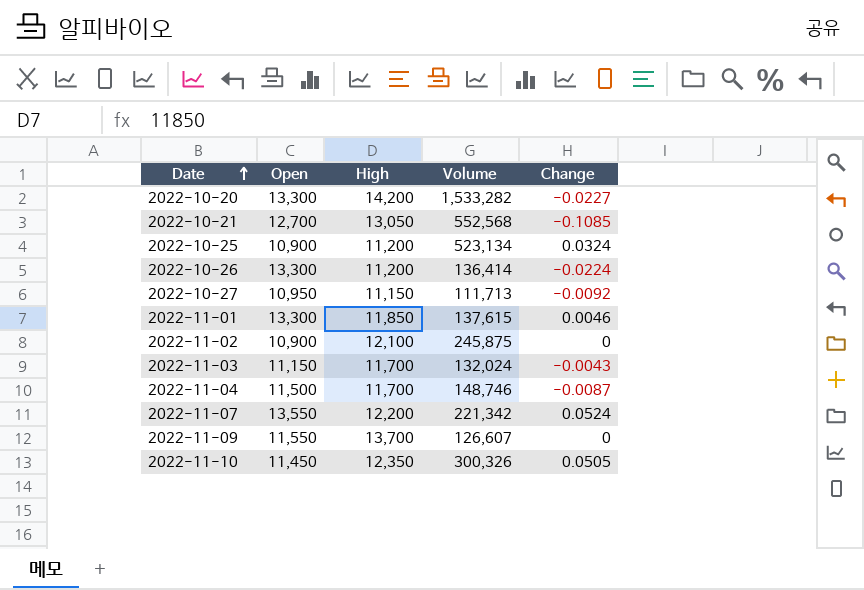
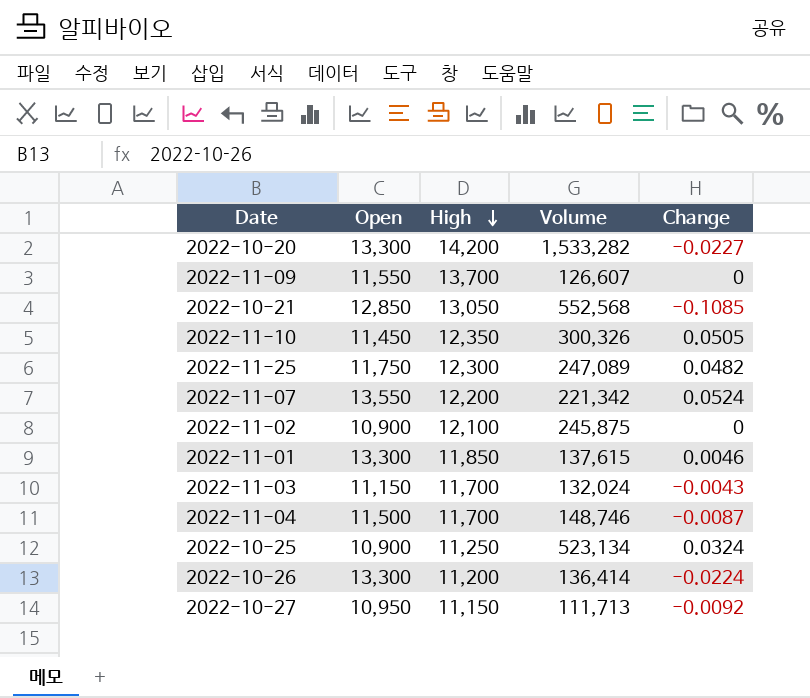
row order: Date ascending -> High descending
2022-10-21 | Open: 12,700 -> 12,850
row 2022-11-25: none -> 11,750 | 12,300 | 247,089 | 0.0482
2022-10-25 | High: 11,200 -> 11,250

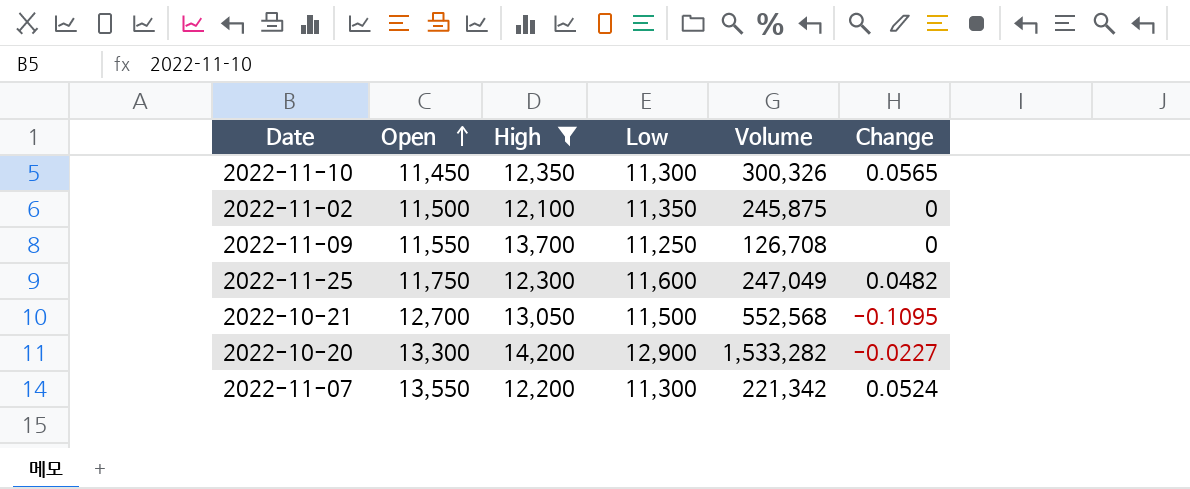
filter: none -> High >= 12,100
row order: High descending -> Open ascending
column Low | position: none -> 4
2022-11-10 | Change: 0.0505 -> 0.0565
2022-11-02 | Open: 10,900 -> 11,500
2022-11-09 | Volume: 126,607 -> 126,708
2022-11-25 | Volume: 247,089 -> 247,049
2022-10-21 | Open: 12,850 -> 12,700
2022-10-21 | Change: -0.1085 -> -0.1095

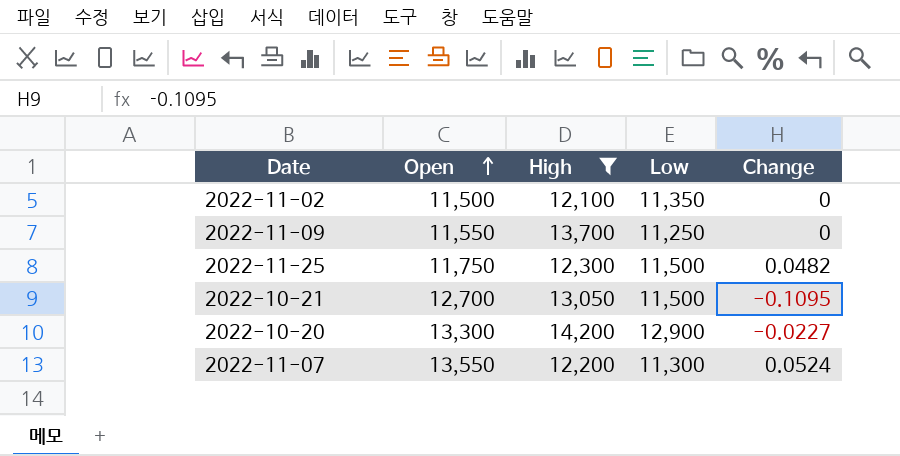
column Volume | position: 5 -> none
row 2022-11-10: 11,450 | 12,350 | 11,300 | 300,326 | 0.0565 -> none
2022-11-25 | Low: 11,600 -> 11,500

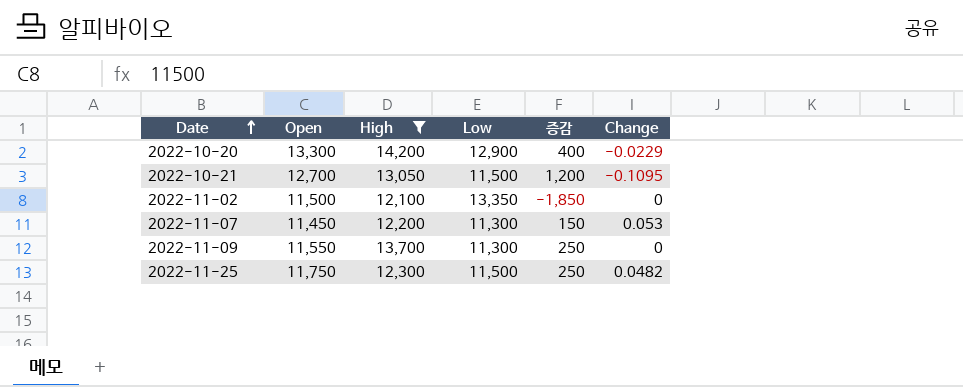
row order: Open ascending -> Date ascending
column 증감 | formula: none -> [Open] - [Low]
2022-10-20 | Change: -0.0227 -> -0.0229
2022-11-02 | Low: 11,350 -> 13,350
2022-11-07 | Open: 13,550 -> 11,450
2022-11-07 | Change: 0.0524 -> 0.053
2022-11-09 | Low: 11,250 -> 11,300

